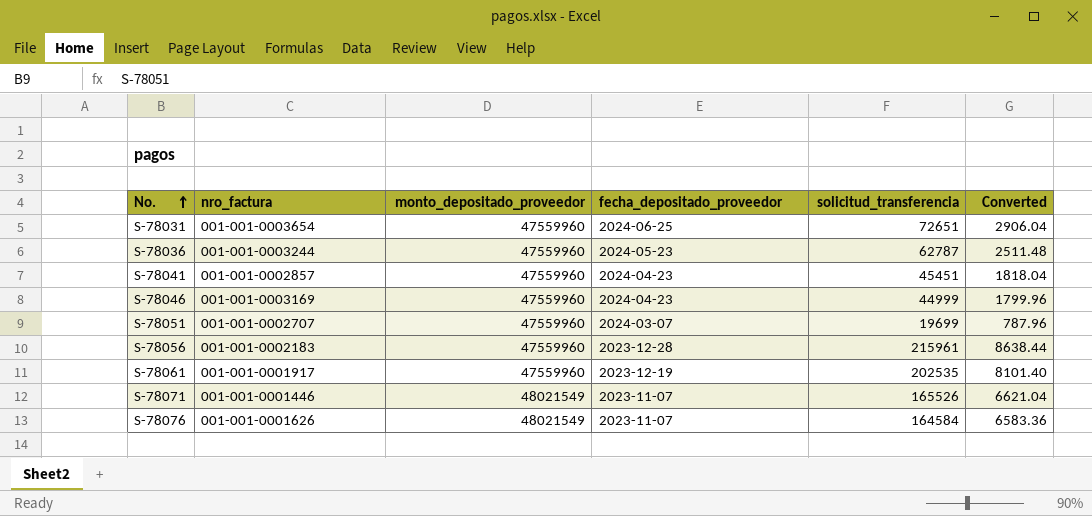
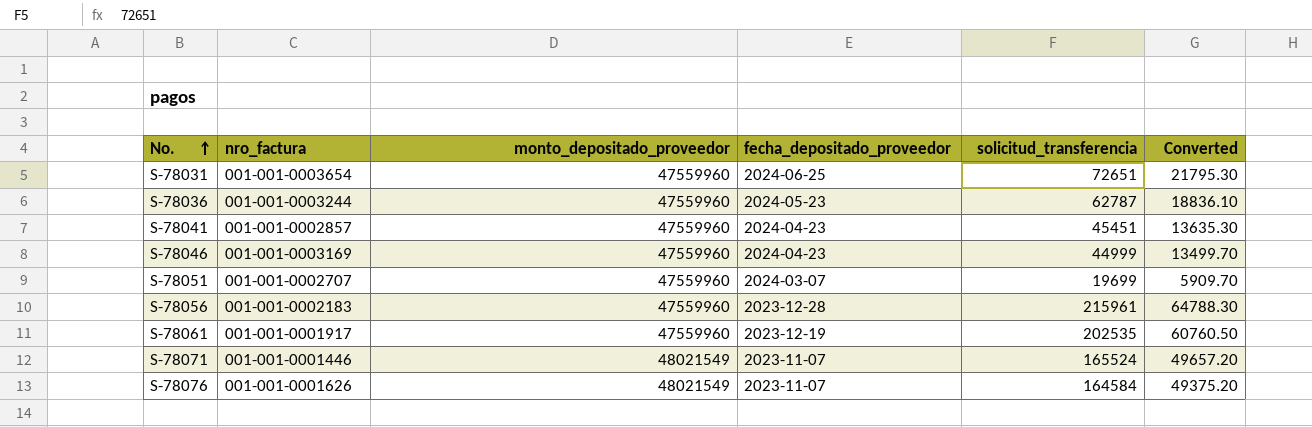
column Converted | formula: [solicitud_transferencia] * 0.04 -> [solicitud_transferencia] * 0.3
S-78071 | solicitud_transferencia: 165526 -> 165524

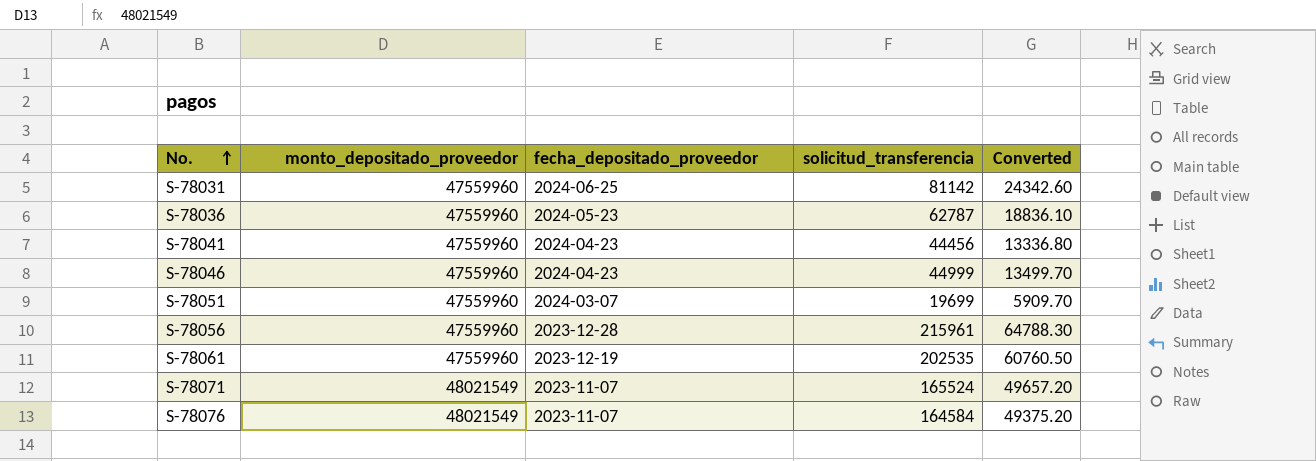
column nro_factura | position: 2 -> none
S-78031 | solicitud_transferencia: 72651 -> 81142
S-78031 | Converted: 21795.30 -> 24342.60
S-78041 | solicitud_transferencia: 45451 -> 44456
S-78041 | Converted: 13635.30 -> 13336.80

